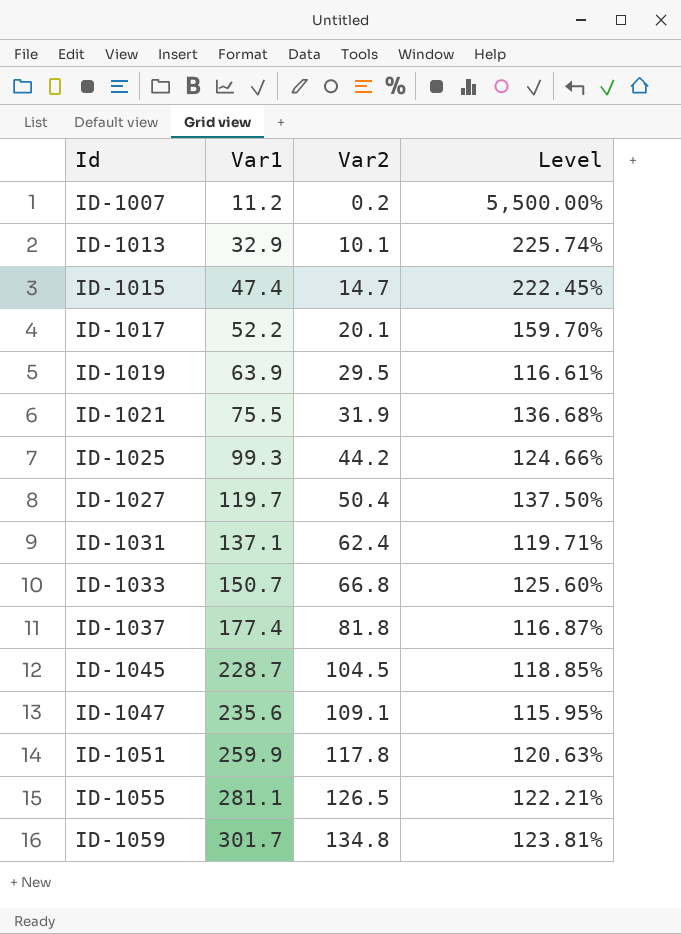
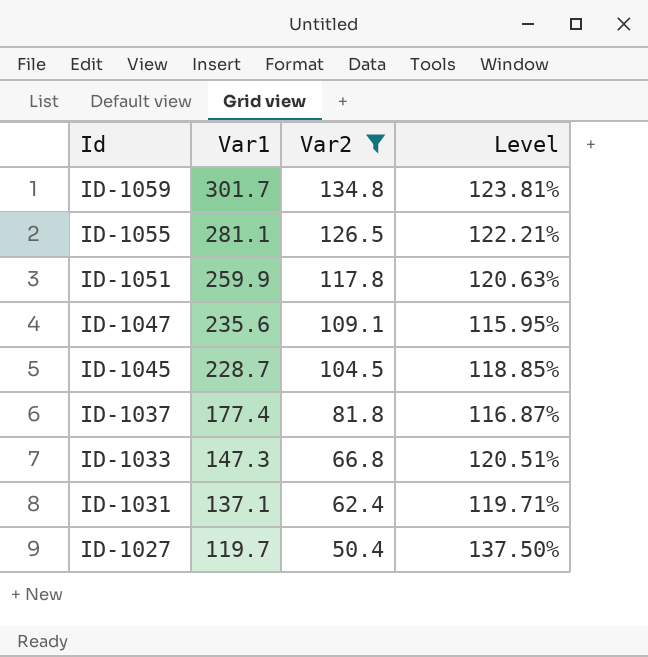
filter: none -> Var2 >= 50.4
row order: Id ascending -> Id descending
ID-1033 | Var1: 150.7 -> 147.3
ID-1033 | Level: 125.60% -> 120.51%

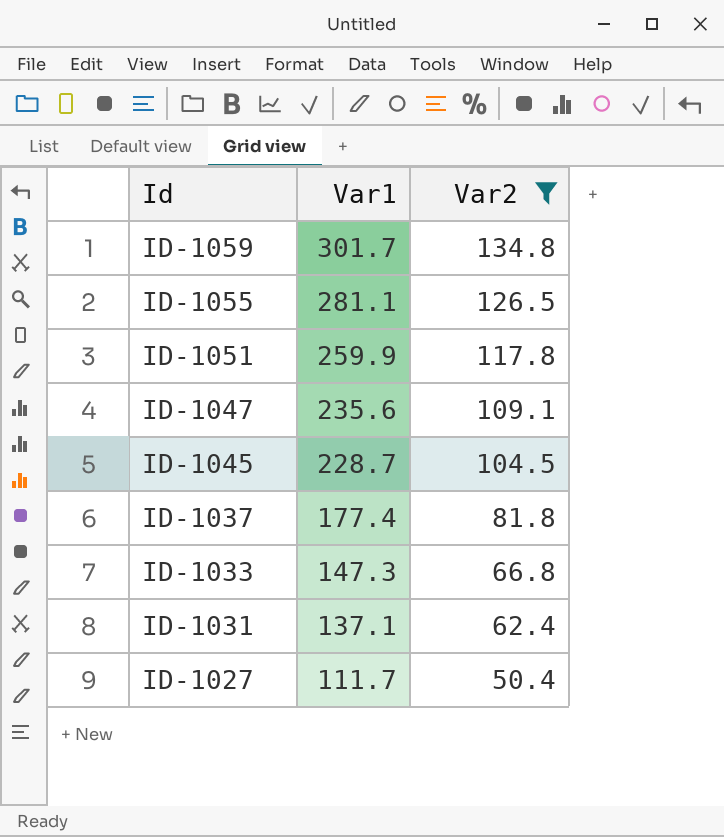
column Level | formula: ([Var1] - [Var2]) / [Var2] -> none
ID-1027 | Var1: 119.7 -> 111.7

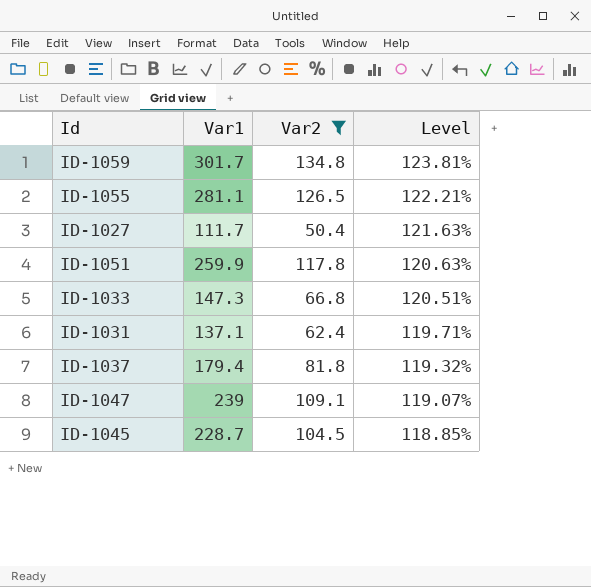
row order: Id descending -> Level descending
column Level | formula: none -> ([Var1] - [Var2]) / [Var2]
ID-1037 | Var1: 177.4 -> 179.4
ID-1047 | Var1: 235.6 -> 239

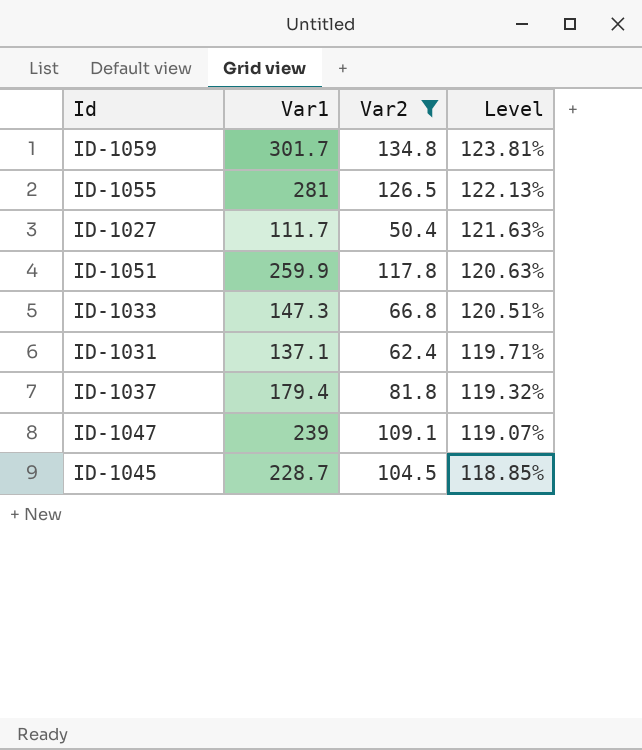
ID-1055 | Var1: 281.1 -> 281
ID-1055 | Level: 122.21% -> 122.13%

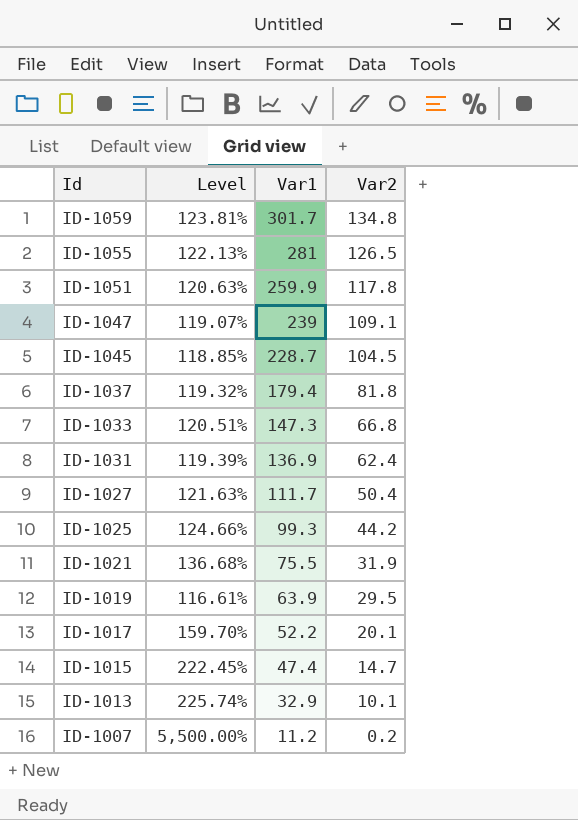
filter: Var2 >= 50.4 -> none
row order: Level descending -> Id descending
column Level | position: 4 -> 2
ID-1031 | Level: 119.71% -> 119.39%
ID-1031 | Var1: 137.1 -> 136.9

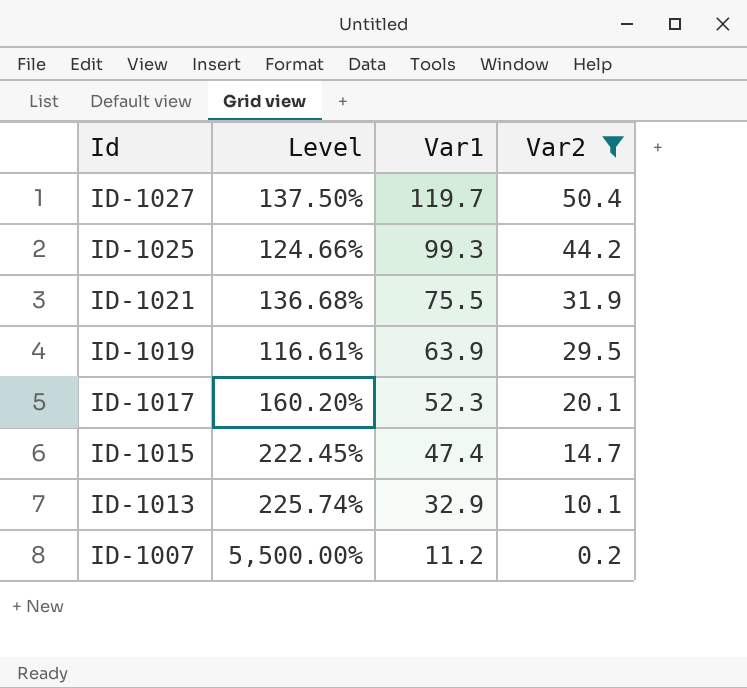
filter: none -> Var2 <= 50.4
ID-1027 | Level: 121.63% -> 137.50%
ID-1027 | Var1: 111.7 -> 119.7
ID-1017 | Level: 159.70% -> 160.20%
ID-1017 | Var1: 52.2 -> 52.3

